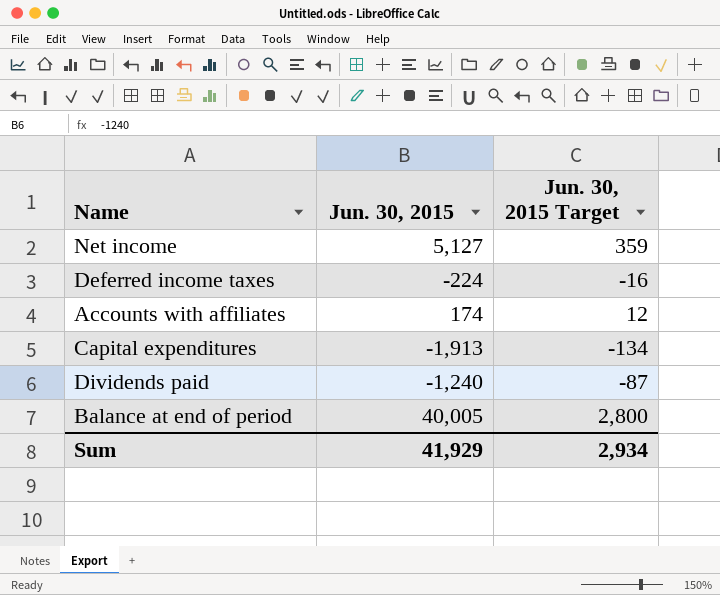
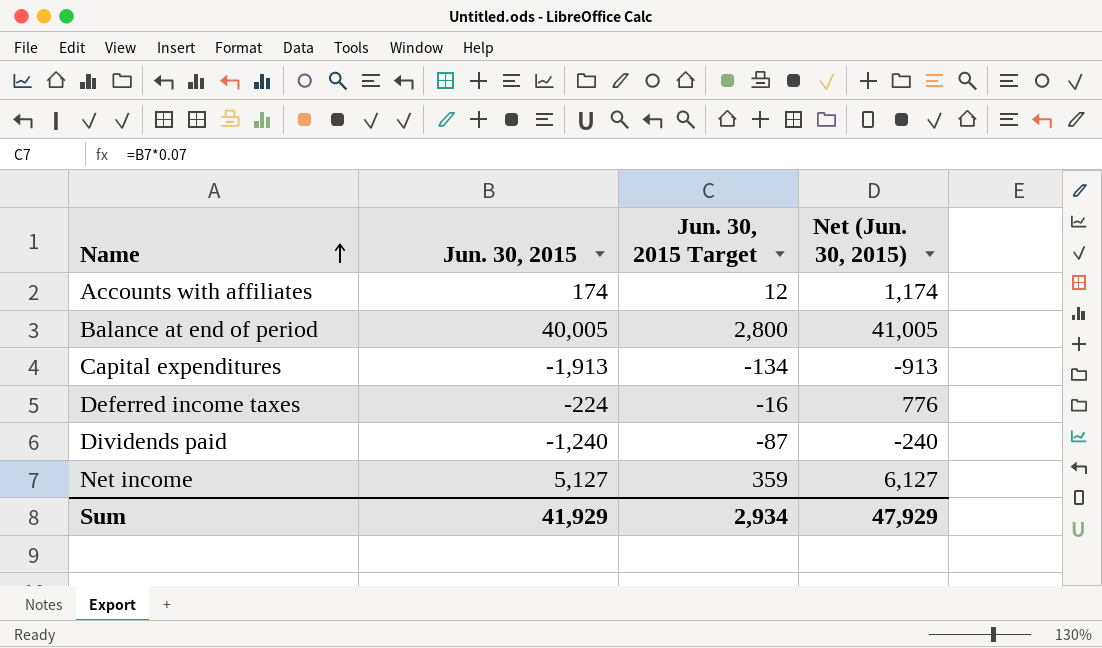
row order: none -> Name ascending
column Net (Jun. 30, 2015) | formula: none -> [Jun. 30, 2015] + 1000

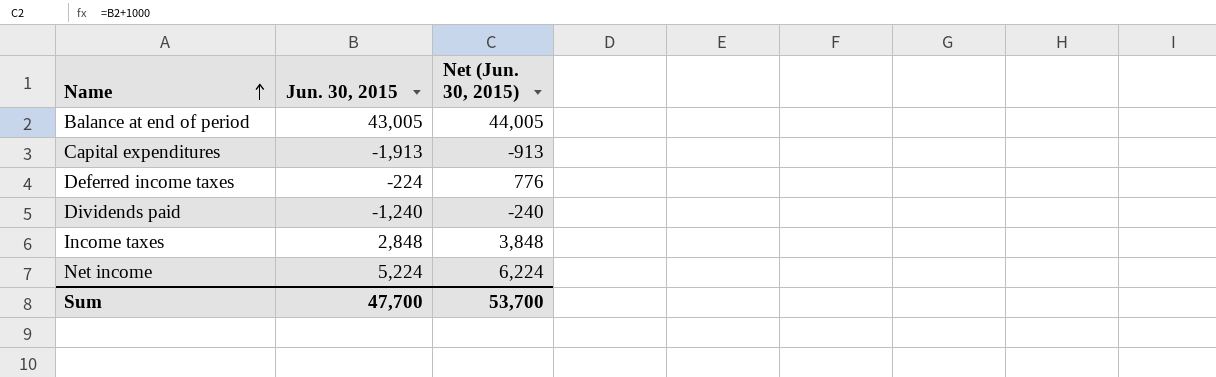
column Jun. 30, 2015 Target | formula: [Jun. 30, 2015] * 0.07 -> none
row Accounts with affiliates: 174 | 12 | 1,174 -> none
Balance at end of period | Jun. 30, 2015: 40,005 -> 43,005
Balance at end of period | Net (Jun. 30, 2015): 41,005 -> 44,005
row Income taxes: none -> 2,848 | 3,848
Net income | Jun. 30, 2015: 5,127 -> 5,224
Net income | Net (Jun. 30, 2015): 6,127 -> 6,224
Sum | Jun. 30, 2015: 41,929 -> 47,700
Sum | Net (Jun. 30, 2015): 47,929 -> 53,700

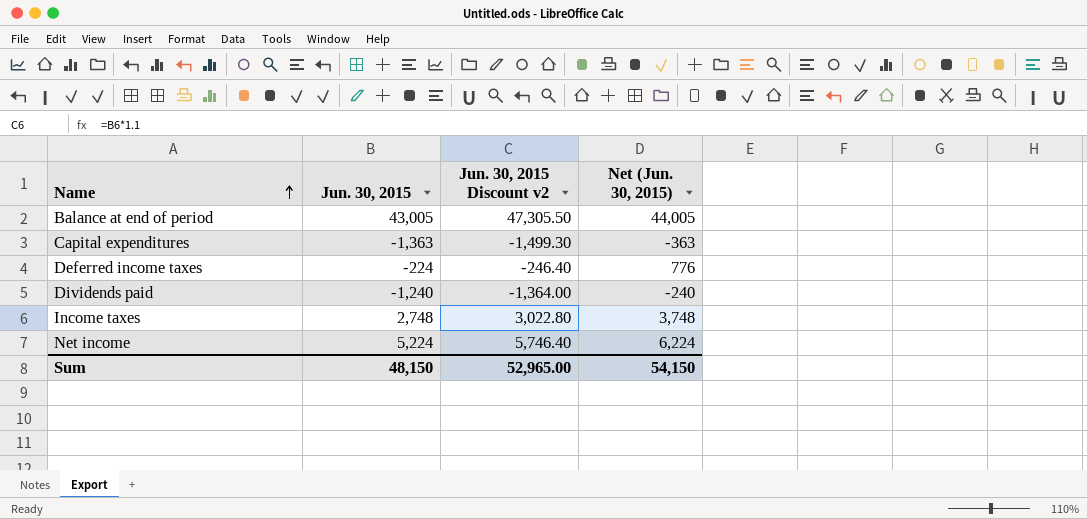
column Jun. 30, 2015 Discount v2 | formula: none -> [Jun. 30, 2015] * 1.1
Capital expenditures | Jun. 30, 2015: -1,913 -> -1,363
Capital expenditures | Net (Jun. 30, 2015): -913 -> -363
Income taxes | Jun. 30, 2015: 2,848 -> 2,748
Income taxes | Net (Jun. 30, 2015): 3,848 -> 3,748
Sum | Jun. 30, 2015: 47,700 -> 48,150
Sum | Net (Jun. 30, 2015): 53,700 -> 54,150

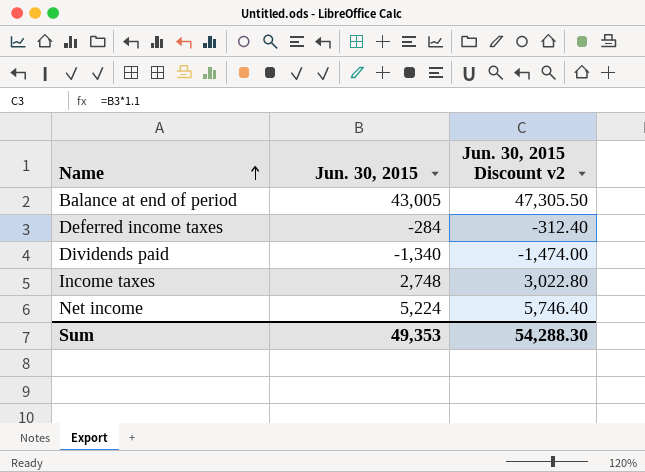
column Net (Jun. 30, 2015) | formula: [Jun. 30, 2015] + 1000 -> none
row Capital expenditures: -1,363 | -1,499.30 | -363 -> none
Deferred income taxes | Jun. 30, 2015: -224 -> -284
Deferred income taxes | Jun. 30, 2015 Discount v2: -246.40 -> -312.40
Dividends paid | Jun. 30, 2015: -1,240 -> -1,340
Dividends paid | Jun. 30, 2015 Discount v2: -1,364.00 -> -1,474.00
Sum | Jun. 30, 2015: 48,150 -> 49,353
Sum | Jun. 30, 2015 Discount v2: 52,965.00 -> 54,288.30

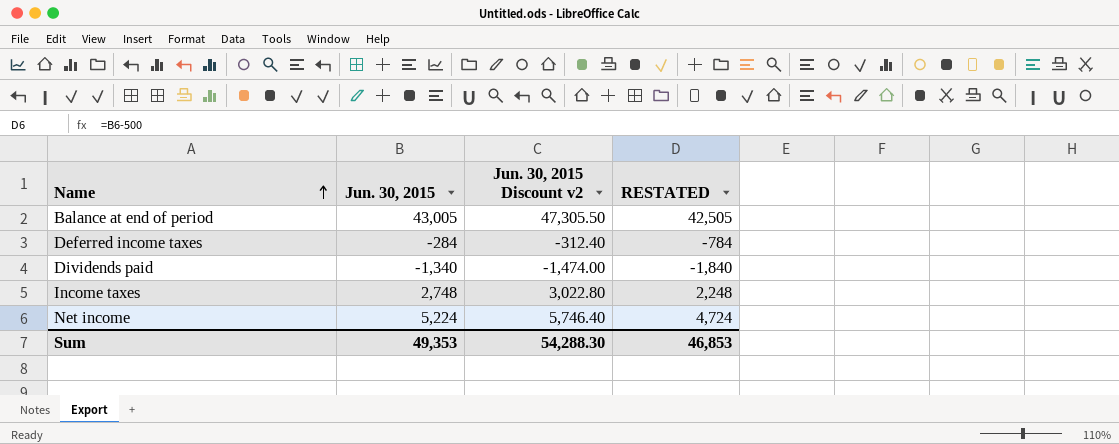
column RESTATED | formula: none -> [Jun. 30, 2015] - 500

